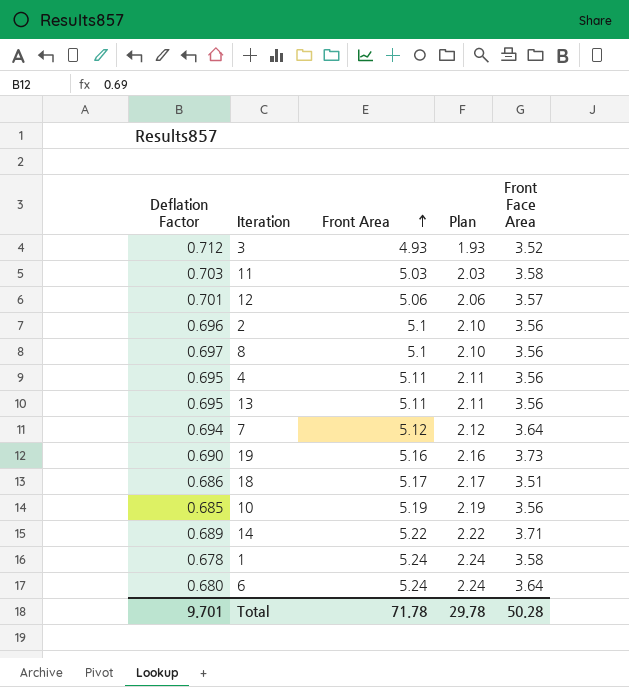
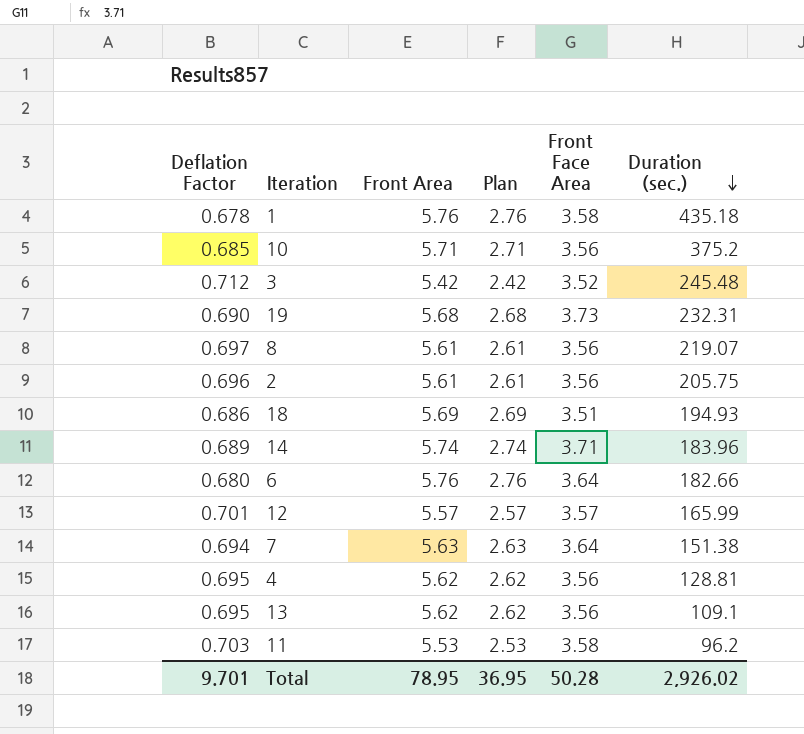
row order: Front Area ascending -> Duration (sec.) descending
column Duration (sec.) | position: none -> 6
1 | Front Area: 5.24 -> 5.76
1 | Plan: 2.24 -> 2.76
10 | Front Area: 5.19 -> 5.71
10 | Plan: 2.19 -> 2.71
3 | Front Area: 4.93 -> 5.42
3 | Plan: 1.93 -> 2.42
19 | Front Area: 5.16 -> 5.68
19 | Plan: 2.16 -> 2.68
8 | Front Area: 5.1 -> 5.61
8 | Plan: 2.10 -> 2.61
2 | Front Area: 5.1 -> 5.61
2 | Plan: 2.10 -> 2.61
18 | Front Area: 5.17 -> 5.69
18 | Plan: 2.17 -> 2.69
14 | Front Area: 5.22 -> 5.74
14 | Plan: 2.22 -> 2.74
6 | Front Area: 5.24 -> 5.76
6 | Plan: 2.24 -> 2.76
12 | Front Area: 5.06 -> 5.57
12 | Plan: 2.06 -> 2.57
7 | Front Area: 5.12 -> 5.63
7 | Plan: 2.12 -> 2.63
4 | Front Area: 5.11 -> 5.62
4 | Plan: 2.11 -> 2.62
13 | Front Area: 5.11 -> 5.62
13 | Plan: 2.11 -> 2.62
11 | Front Area: 5.03 -> 5.53
11 | Plan: 2.03 -> 2.53
Total | Front Area: 71.78 -> 78.95
Total | Plan: 29.78 -> 36.95

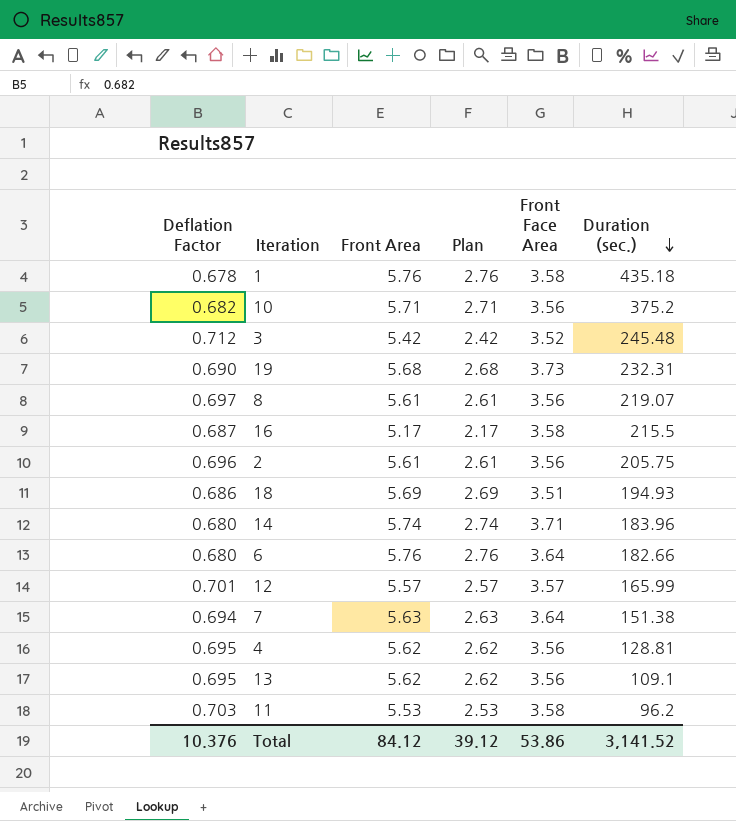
10 | Deflation Factor: 0.685 -> 0.682
row 16: none -> 0.687 | 5.17 | 2.17 | 3.58 | 215.5
14 | Deflation Factor: 0.689 -> 0.680
Total | Deflation Factor: 9.701 -> 10.376
Total | Front Area: 78.95 -> 84.12
Total | Plan: 36.95 -> 39.12
Total | Front Face Area: 50.28 -> 53.86
Total | Duration (sec.): 2,926.02 -> 3,141.52

